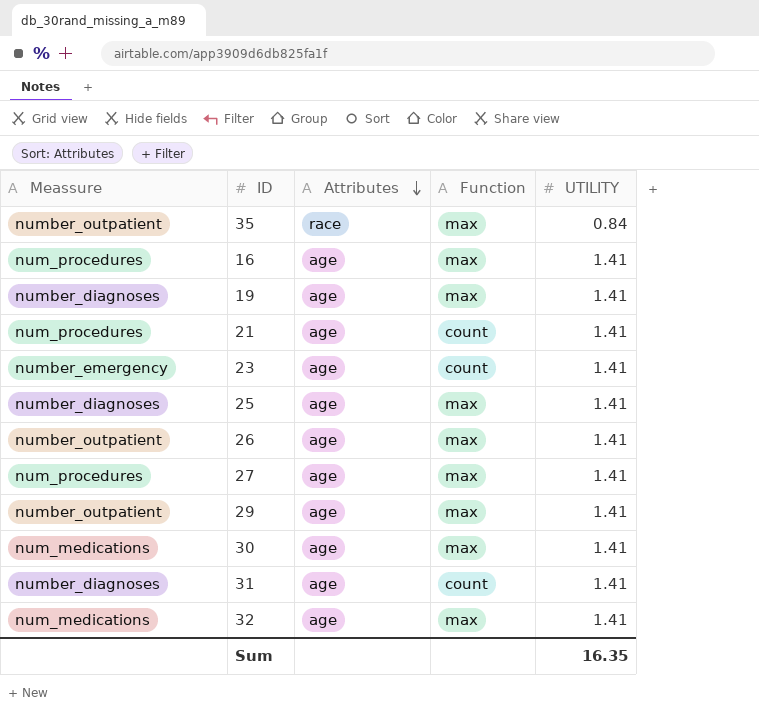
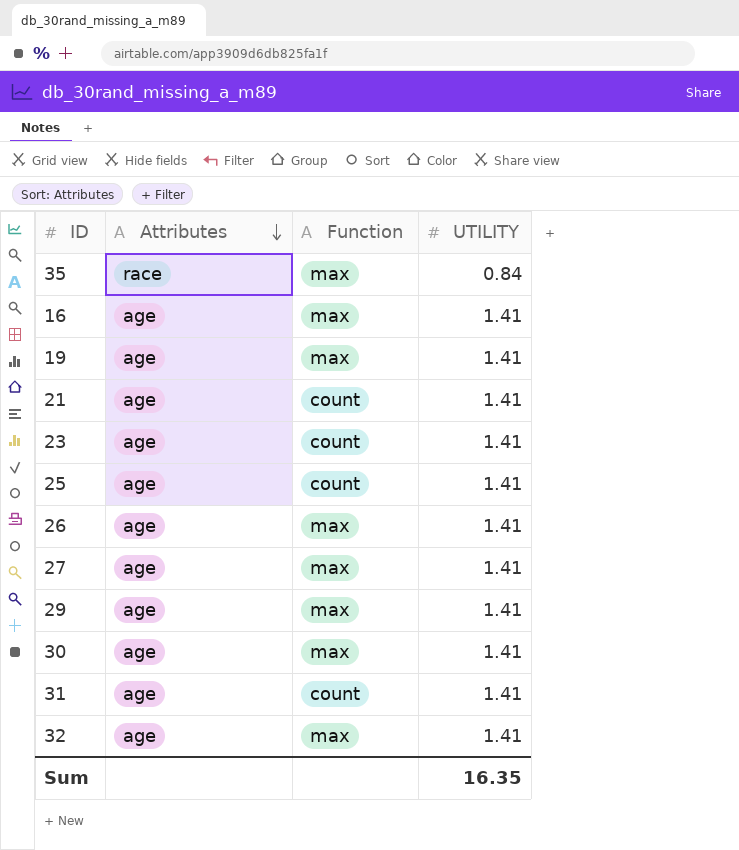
column Meassure | position: 1 -> none
25 | Function: max -> count

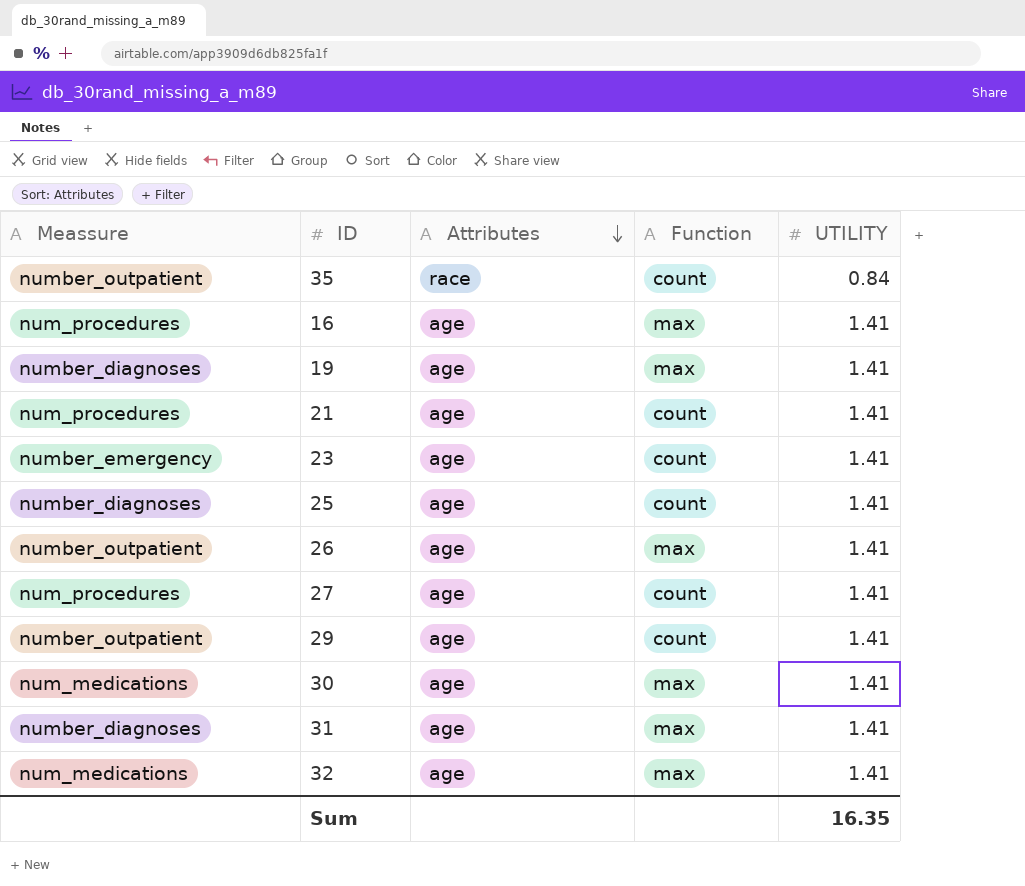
column Meassure | position: none -> 1
35 | Function: max -> count
27 | Function: max -> count
29 | Function: max -> count
31 | Function: count -> max

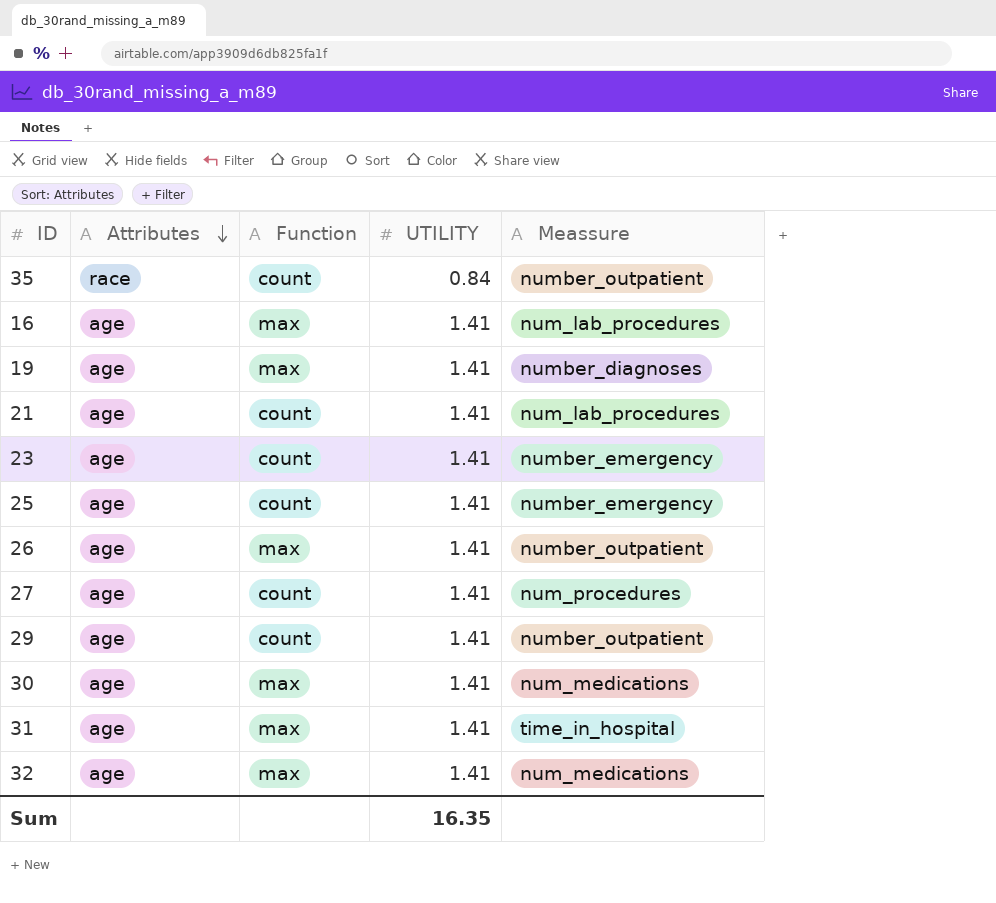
column Meassure | position: 1 -> 5
16 | Meassure: num_procedures -> num_lab_procedures
21 | Meassure: num_procedures -> num_lab_procedures
25 | Meassure: number_diagnoses -> number_emergency
31 | Meassure: number_diagnoses -> time_in_hospital

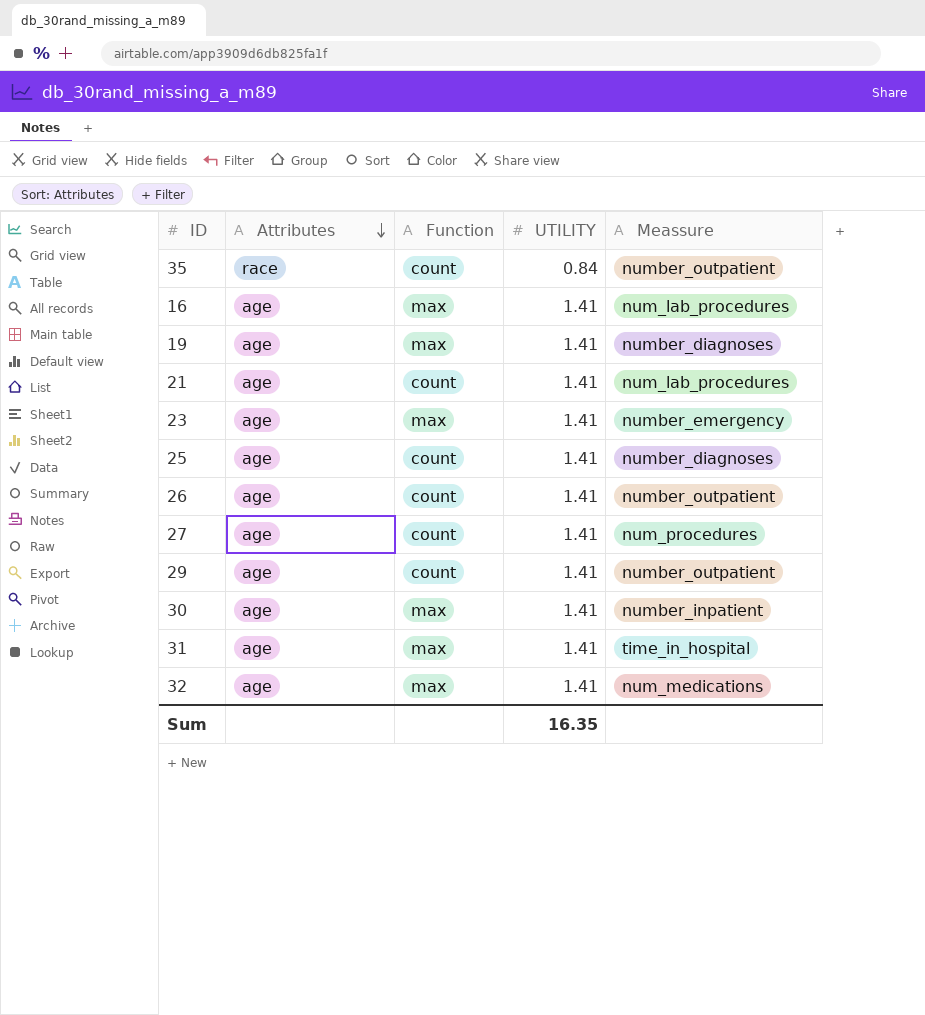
23 | Function: count -> max
25 | Meassure: number_emergency -> number_diagnoses
26 | Function: max -> count
30 | Meassure: num_medications -> number_inpatient

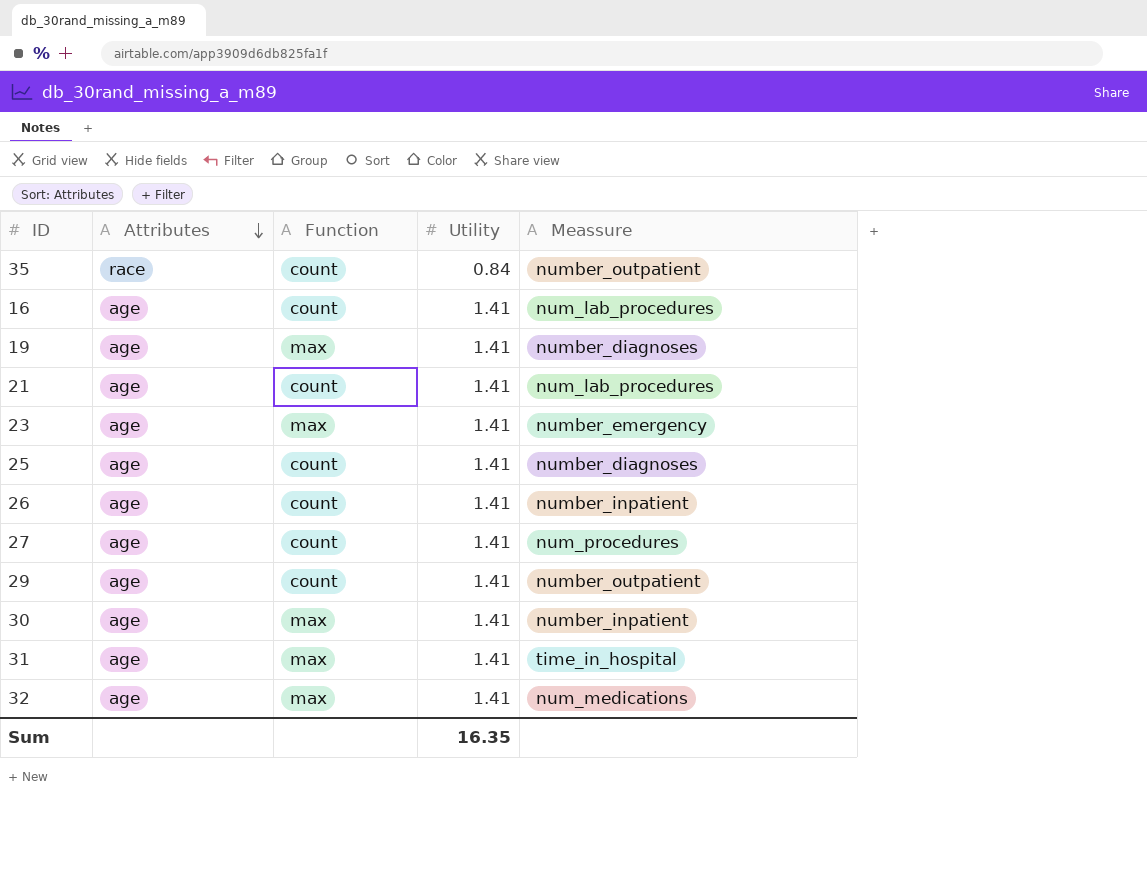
column name: UTILITY -> Utility
16 | Function: max -> count
26 | Meassure: number_outpatient -> number_inpatient

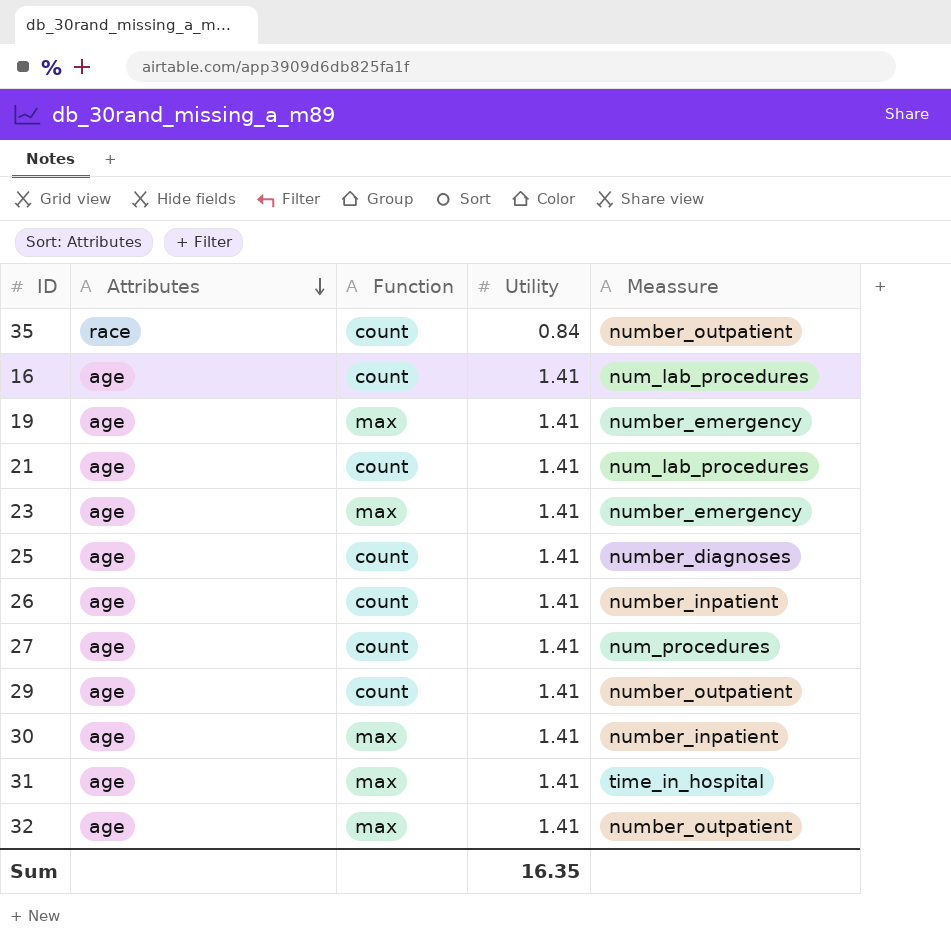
19 | Meassure: number_diagnoses -> number_emergency
32 | Meassure: num_medications -> number_outpatient

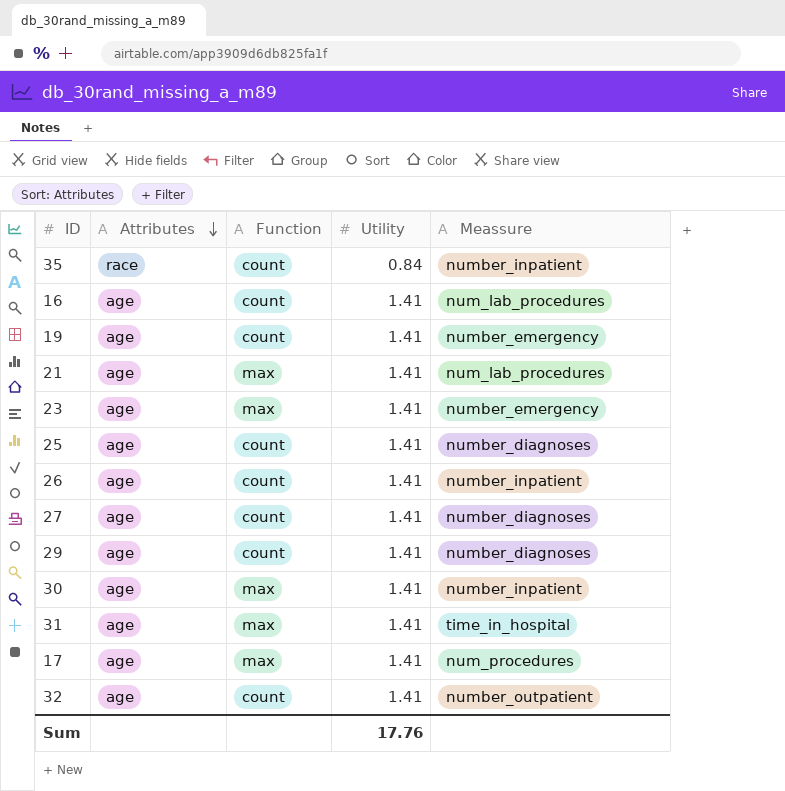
35 | Meassure: number_outpatient -> number_inpatient
19 | Function: max -> count
21 | Function: count -> max
27 | Meassure: num_procedures -> number_diagnoses
29 | Meassure: number_outpatient -> number_diagnoses
row 17: none -> age | max | 1.41 | num_procedures
32 | Function: max -> count
Sum | Utility: 16.35 -> 17.76

